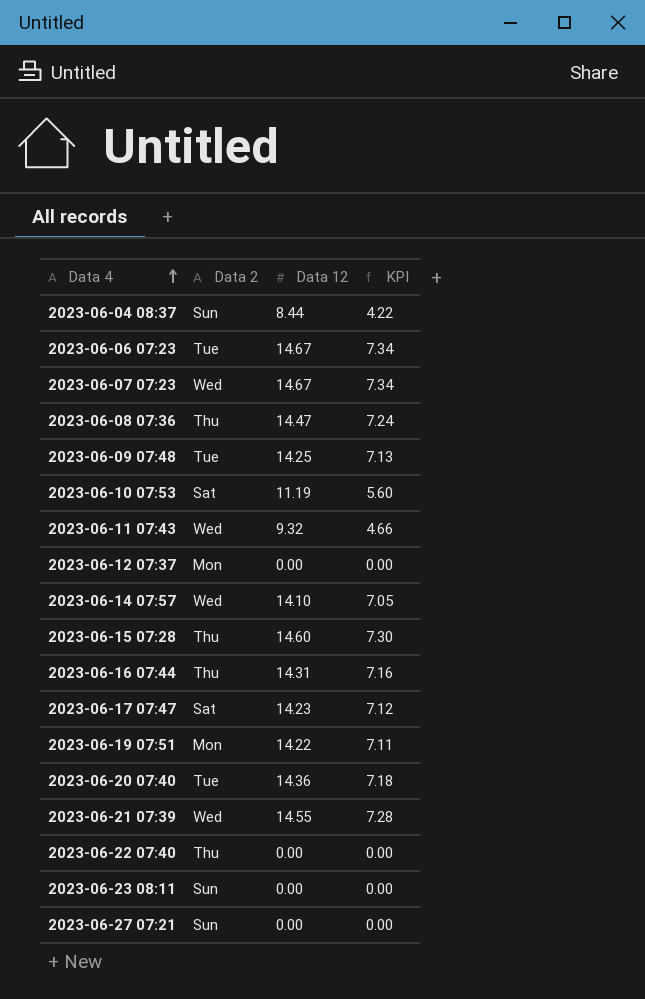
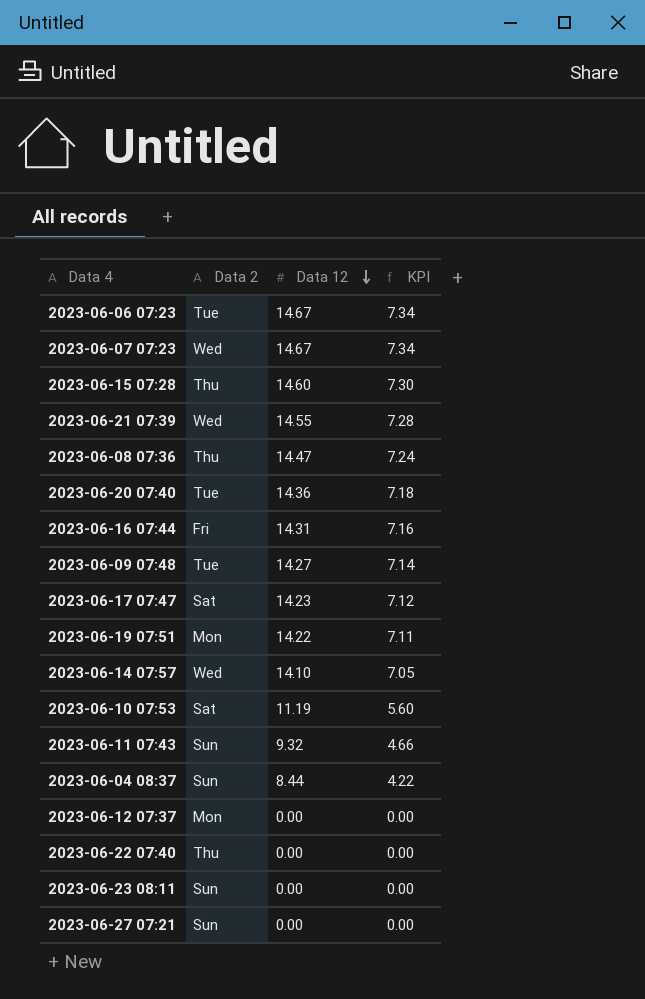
row order: Data 4 ascending -> Data 12 descending
2023-06-16 07:44 | Data 2: Thu -> Fri
2023-06-09 07:48 | Data 12: 14.25 -> 14.27
2023-06-09 07:48 | KPI: 7.13 -> 7.14
2023-06-11 07:43 | Data 2: Wed -> Sun

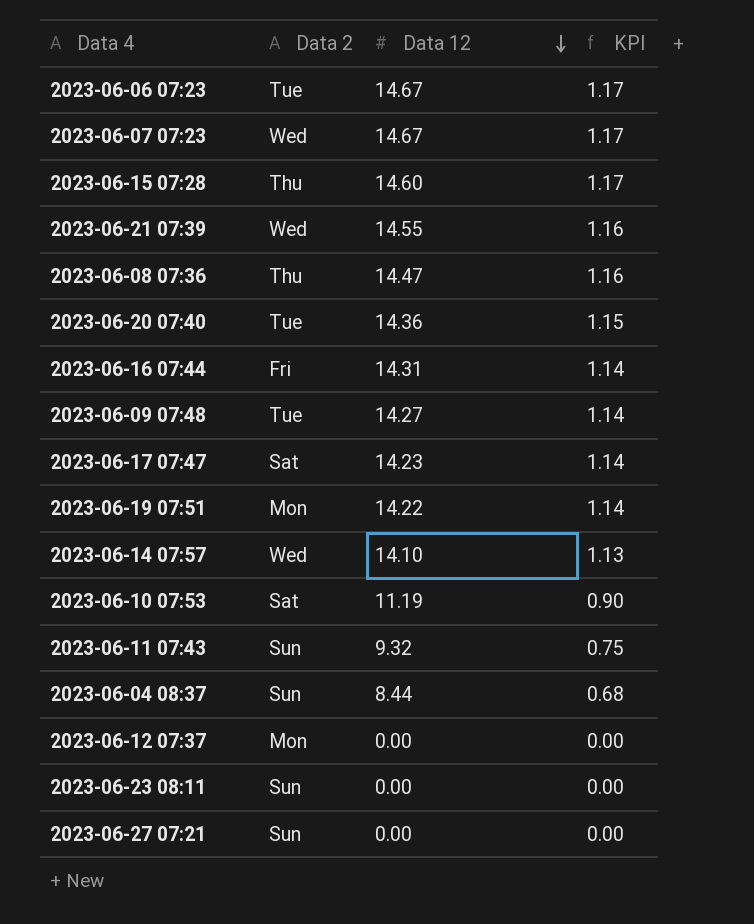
column KPI | formula: [Data 12] * 0.5 -> [Data 12] * 0.08
row 2023-06-22 07:40: Thu | 0.00 | 0.00 -> none

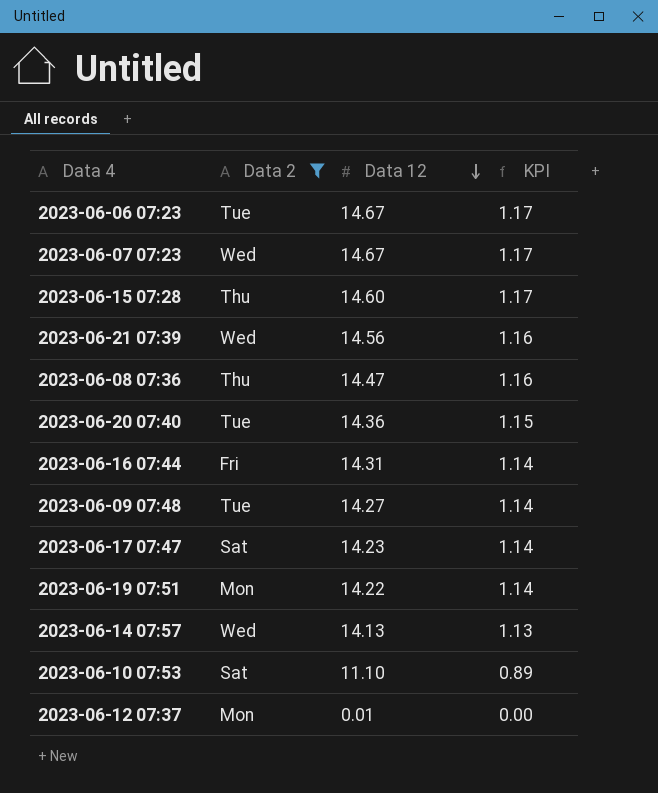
filter: none -> Data 2 != Sun
2023-06-21 07:39 | Data 12: 14.55 -> 14.56
2023-06-14 07:57 | Data 12: 14.10 -> 14.13
2023-06-10 07:53 | Data 12: 11.19 -> 11.10
2023-06-10 07:53 | KPI: 0.90 -> 0.89
2023-06-12 07:37 | Data 12: 0.00 -> 0.01

